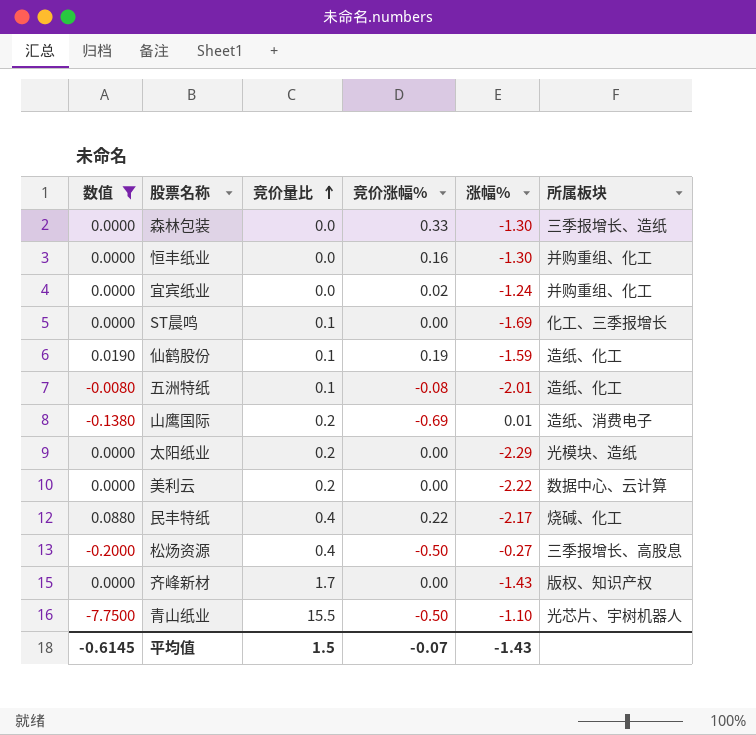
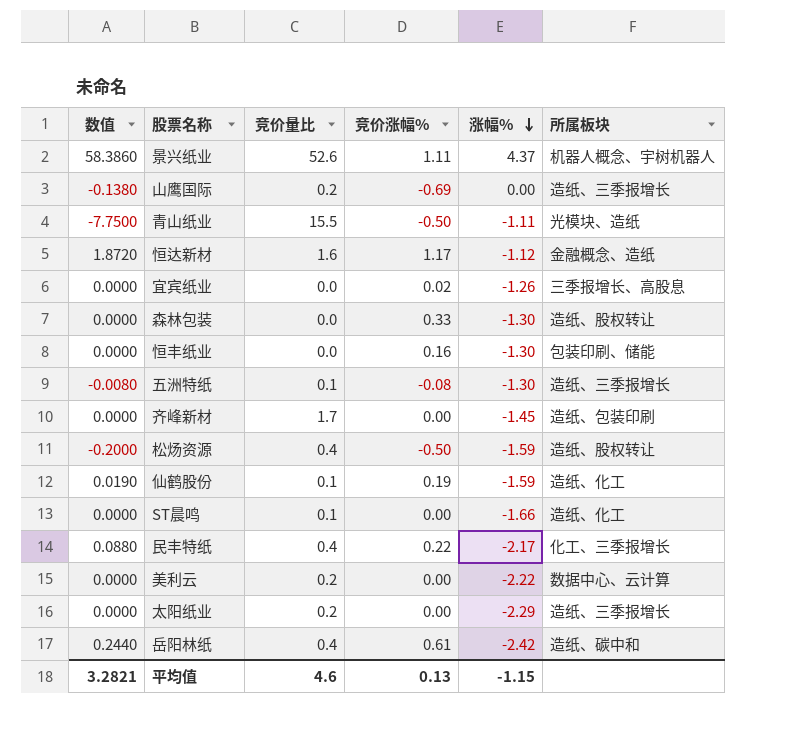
filter: 数值 <= 0.0880 -> none
row order: 竞价量比 ascending -> 涨幅% descending
山鹰国际 | 涨幅%: 0.01 -> 0.00
山鹰国际 | 所属板块: 造纸、消费电子 -> 造纸、三季报增长
青山纸业 | 涨幅%: -1.10 -> -1.11
青山纸业 | 所属板块: 光芯片、宇树机器人 -> 光模块、造纸
宜宾纸业 | 涨幅%: -1.24 -> -1.26
宜宾纸业 | 所属板块: 并购重组、化工 -> 三季报增长、高股息
森林包装 | 所属板块: 三季报增长、造纸 -> 造纸、股权转让
恒丰纸业 | 所属板块: 并购重组、化工 -> 包装印刷、储能
五洲特纸 | 涨幅%: -2.01 -> -1.30
五洲特纸 | 所属板块: 造纸、化工 -> 造纸、三季报增长
齐峰新材 | 涨幅%: -1.43 -> -1.45
齐峰新材 | 所属板块: 版权、知识产权 -> 造纸、包装印刷
松炀资源 | 涨幅%: -0.27 -> -1.59
松炀资源 | 所属板块: 三季报增长、高股息 -> 造纸、股权转让
ST晨鸣 | 涨幅%: -1.69 -> -1.66
ST晨鸣 | 所属板块: 化工、三季报增长 -> 造纸、化工
民丰特纸 | 所属板块: 烧碱、化工 -> 化工、三季报增长
太阳纸业 | 所属板块: 光模块、造纸 -> 造纸、三季报增长
平均值 | 数值: -0.6145 -> 3.2821
平均值 | 竞价量比: 1.5 -> 4.6
平均值 | 竞价涨幅%: -0.07 -> 0.13
平均值 | 涨幅%: -1.43 -> -1.15

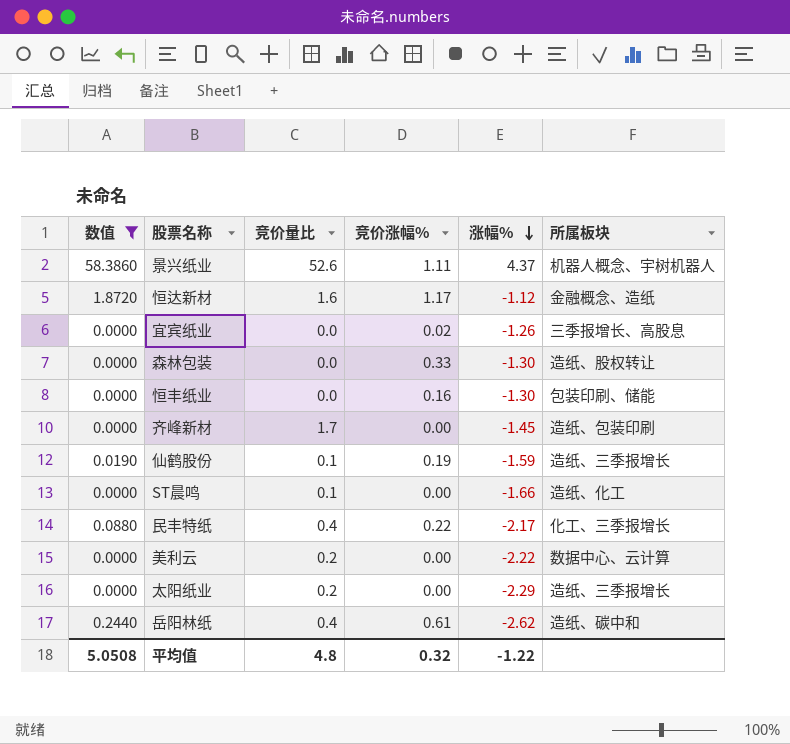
filter: none -> 数值 >= 0.0000
仙鹤股份 | 所属板块: 造纸、化工 -> 造纸、三季报增长
岳阳林纸 | 涨幅%: -2.42 -> -2.62
平均值 | 数值: 3.2821 -> 5.0508
平均值 | 竞价量比: 4.6 -> 4.8
平均值 | 竞价涨幅%: 0.13 -> 0.32
平均值 | 涨幅%: -1.15 -> -1.22

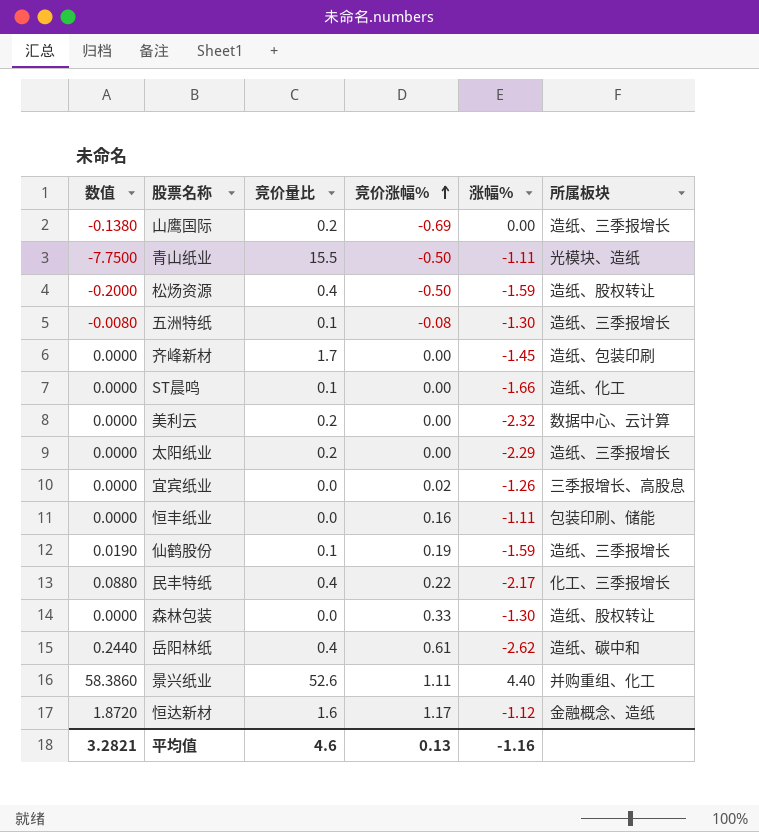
filter: 数值 >= 0.0000 -> none
row order: 涨幅% descending -> 竞价涨幅% ascending
美利云 | 涨幅%: -2.22 -> -2.32
恒丰纸业 | 涨幅%: -1.30 -> -1.11
景兴纸业 | 涨幅%: 4.37 -> 4.40
景兴纸业 | 所属板块: 机器人概念、宇树机器人 -> 并购重组、化工
平均值 | 数值: 5.0508 -> 3.2821
平均值 | 竞价量比: 4.8 -> 4.6
平均值 | 竞价涨幅%: 0.32 -> 0.13
平均值 | 涨幅%: -1.22 -> -1.16

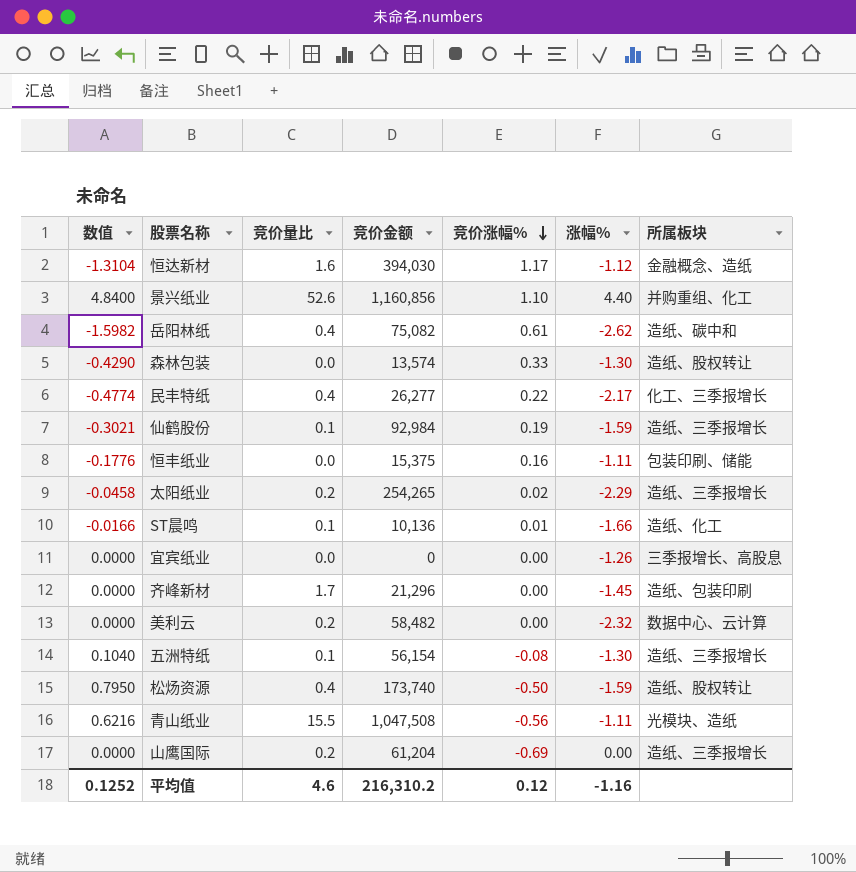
row order: 竞价涨幅% ascending -> 竞价涨幅% descending
column 数值 | formula: [竞价量比] * [竞价涨幅%] -> [竞价涨幅%] * [涨幅%]
column 竞价金额 | position: none -> 4
景兴纸业 | 竞价涨幅%: 1.11 -> 1.10
太阳纸业 | 竞价涨幅%: 0.00 -> 0.02
ST晨鸣 | 竞价涨幅%: 0.00 -> 0.01
宜宾纸业 | 竞价涨幅%: 0.02 -> 0.00
青山纸业 | 竞价涨幅%: -0.50 -> -0.56
平均值 | 数值: 3.2821 -> 0.1252
平均值 | 竞价涨幅%: 0.13 -> 0.12

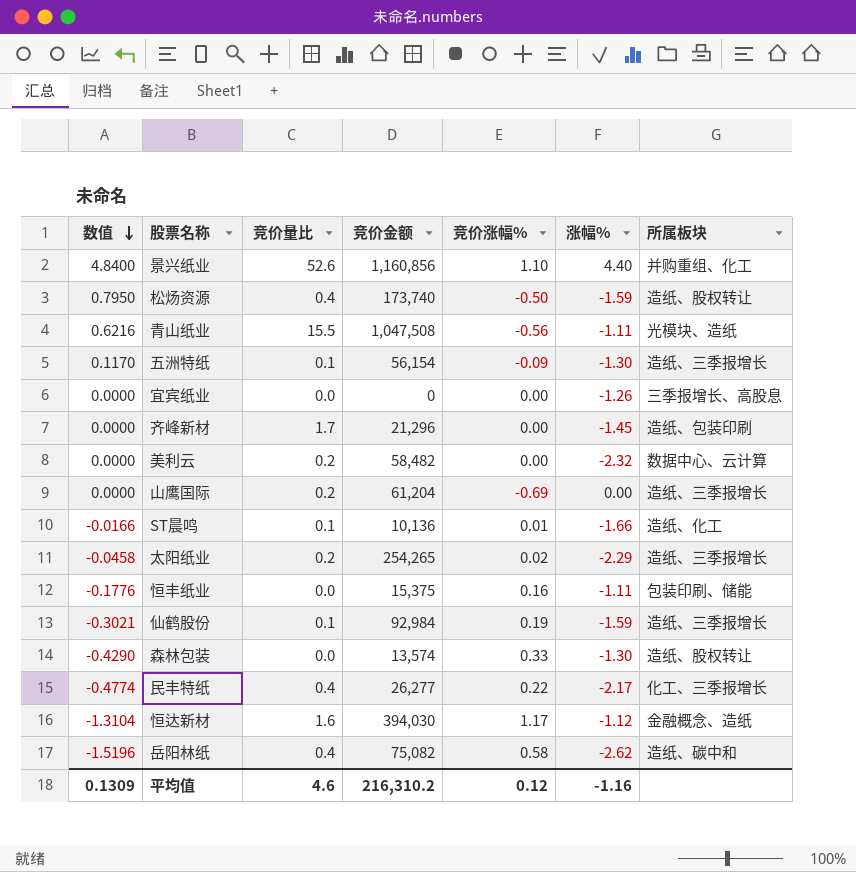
row order: 竞价涨幅% descending -> 数值 descending
五洲特纸 | 数值: 0.1040 -> 0.1170
五洲特纸 | 竞价涨幅%: -0.08 -> -0.09
岳阳林纸 | 数值: -1.5982 -> -1.5196
岳阳林纸 | 竞价涨幅%: 0.61 -> 0.58
平均值 | 数值: 0.1252 -> 0.1309

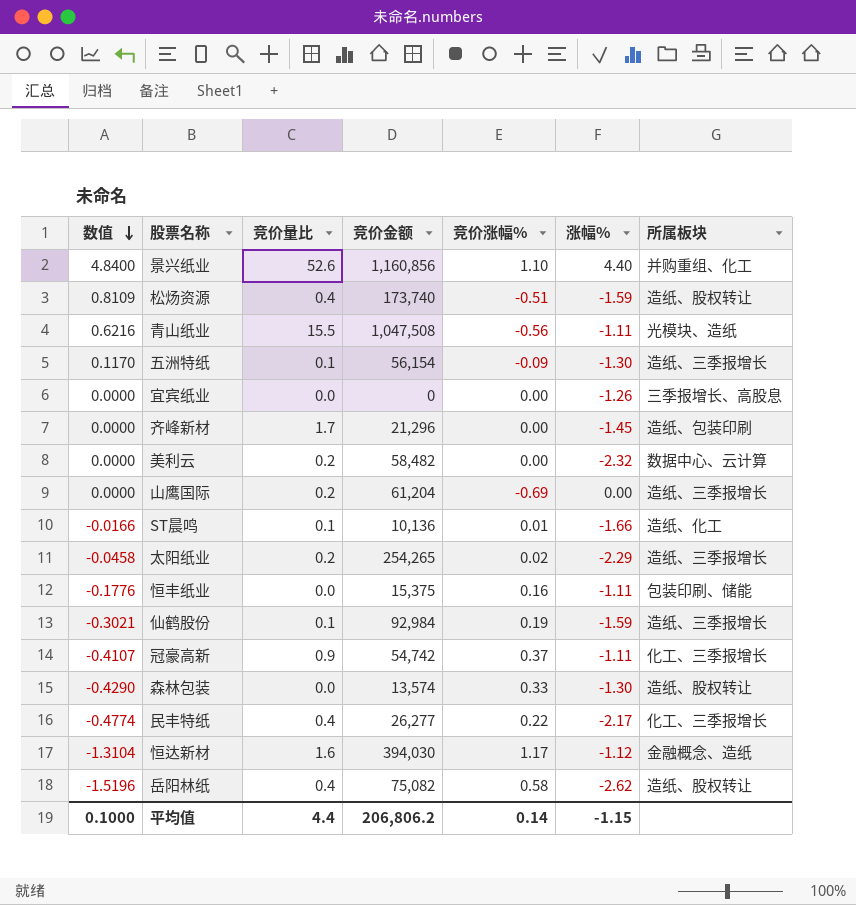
松炀资源 | 数值: 0.7950 -> 0.8109
松炀资源 | 竞价涨幅%: -0.50 -> -0.51
row 冠豪高新: none -> -0.4107 | 0.9 | 54,742 | 0.37 | -1.11 | 化工、三季报增长
岳阳林纸 | 所属板块: 造纸、碳中和 -> 造纸、股权转让
平均值 | 数值: 0.1309 -> 0.1000
平均值 | 竞价量比: 4.6 -> 4.4
平均值 | 竞价金额: 216,310.2 -> 206,806.2
平均值 | 竞价涨幅%: 0.12 -> 0.14
平均值 | 涨幅%: -1.16 -> -1.15

